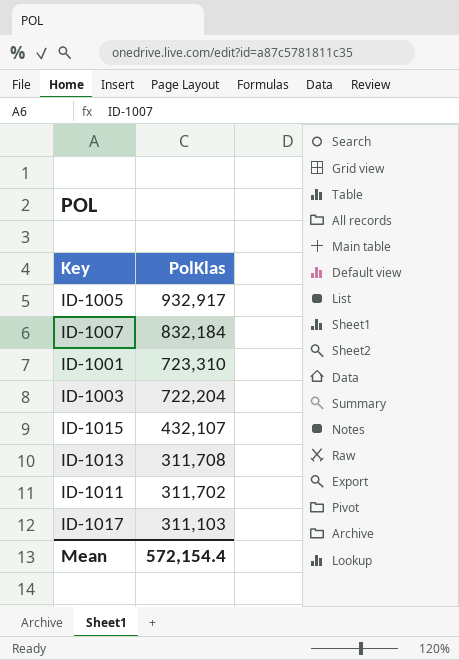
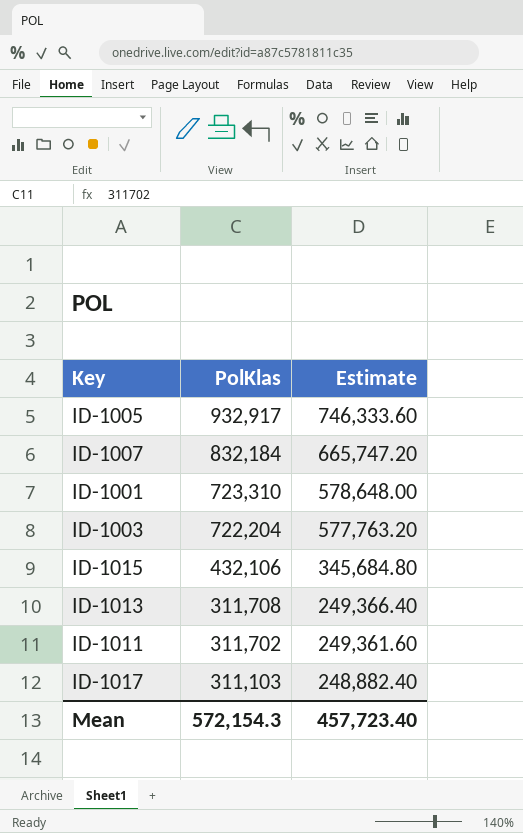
column Estimate | formula: none -> [PolKlas] * 0.8
ID-1015 | PolKlas: 432,107 -> 432,106
Mean | PolKlas: 572,154.4 -> 572,154.3

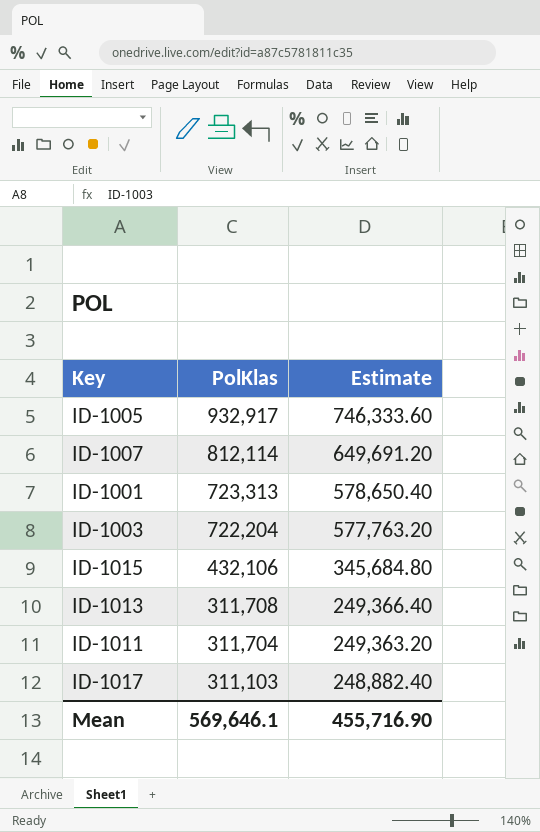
ID-1007 | PolKlas: 832,184 -> 812,114
ID-1007 | Estimate: 665,747.20 -> 649,691.20
ID-1001 | PolKlas: 723,310 -> 723,313
ID-1001 | Estimate: 578,648.00 -> 578,650.40
ID-1011 | PolKlas: 311,702 -> 311,704
ID-1011 | Estimate: 249,361.60 -> 249,363.20
Mean | PolKlas: 572,154.3 -> 569,646.1
Mean | Estimate: 457,723.40 -> 455,716.90

